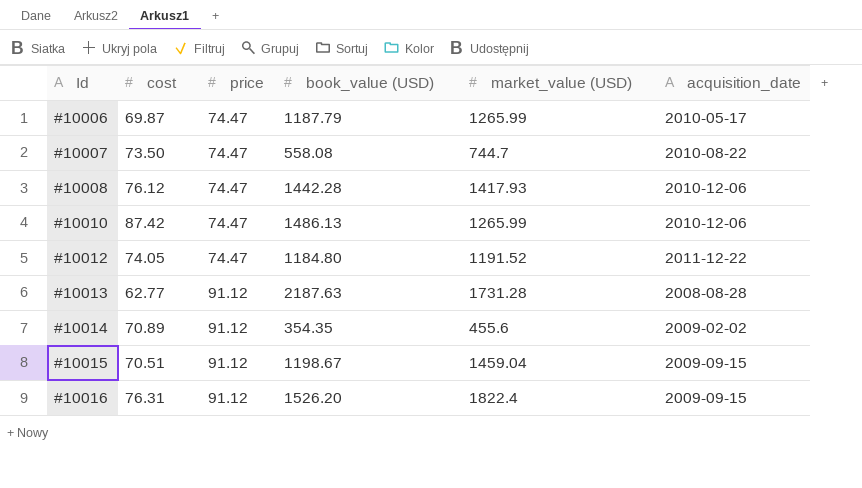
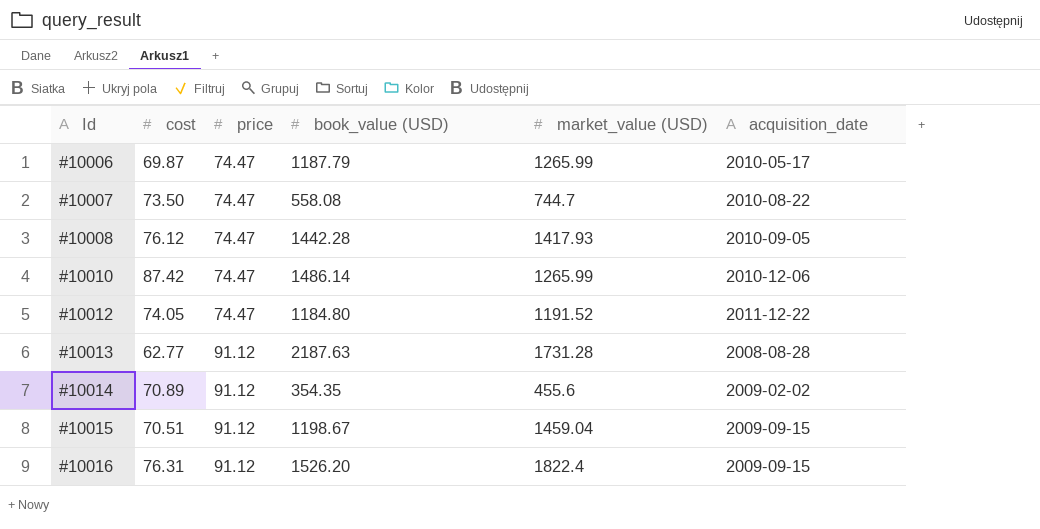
#10008 | acquisition_date: 2010-12-06 -> 2010-09-05
#10010 | book_value (USD): 1486.13 -> 1486.14

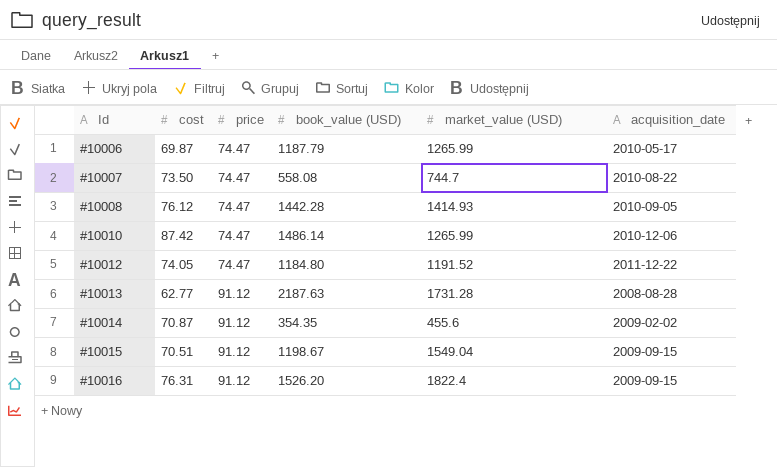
#10008 | market_value (USD): 1417.93 -> 1414.93
#10014 | cost: 70.89 -> 70.87
#10015 | market_value (USD): 1459.04 -> 1549.04

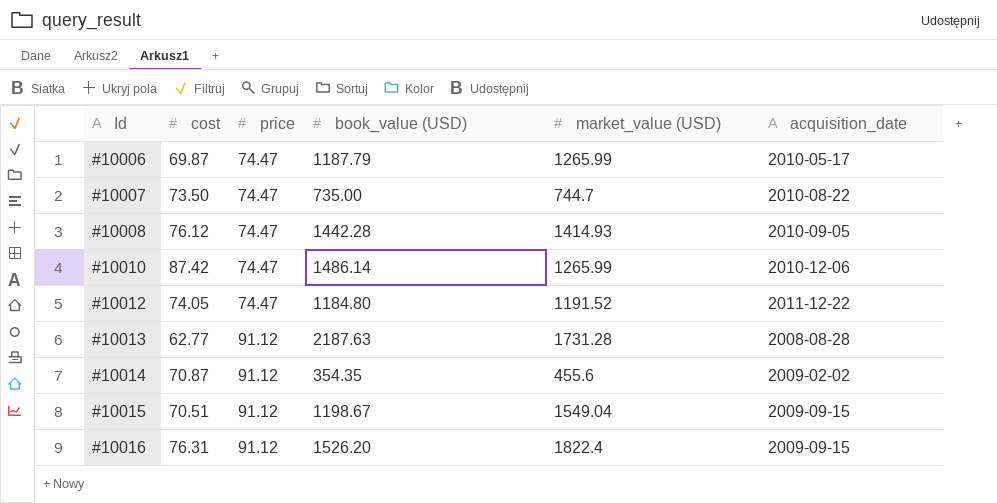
#10007 | book_value (USD): 558.08 -> 735.00

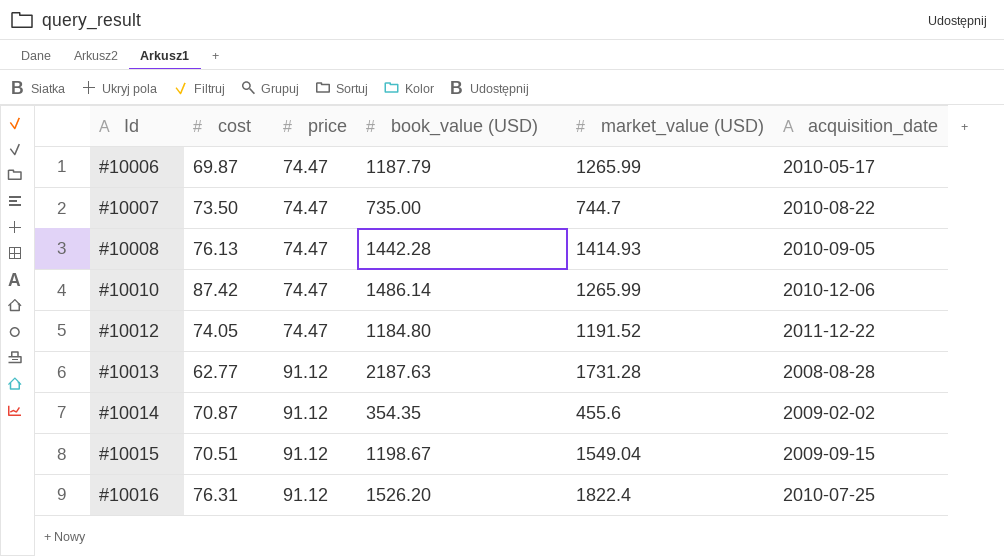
#10008 | cost: 76.12 -> 76.13
#10016 | acquisition_date: 2009-09-15 -> 2010-07-25

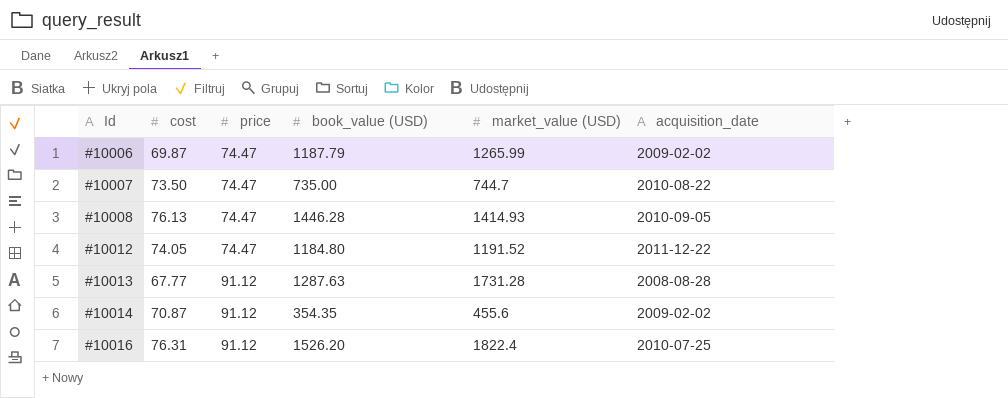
row #10010: 87.42 | 74.47 | 1486.14 | 1265.99 | 2010-12-06 -> none
row #10015: 70.51 | 91.12 | 1198.67 | 1549.04 | 2009-09-15 -> none
#10006 | acquisition_date: 2010-05-17 -> 2009-02-02
#10008 | book_value (USD): 1442.28 -> 1446.28
#10013 | cost: 62.77 -> 67.77
#10013 | book_value (USD): 2187.63 -> 1287.63

